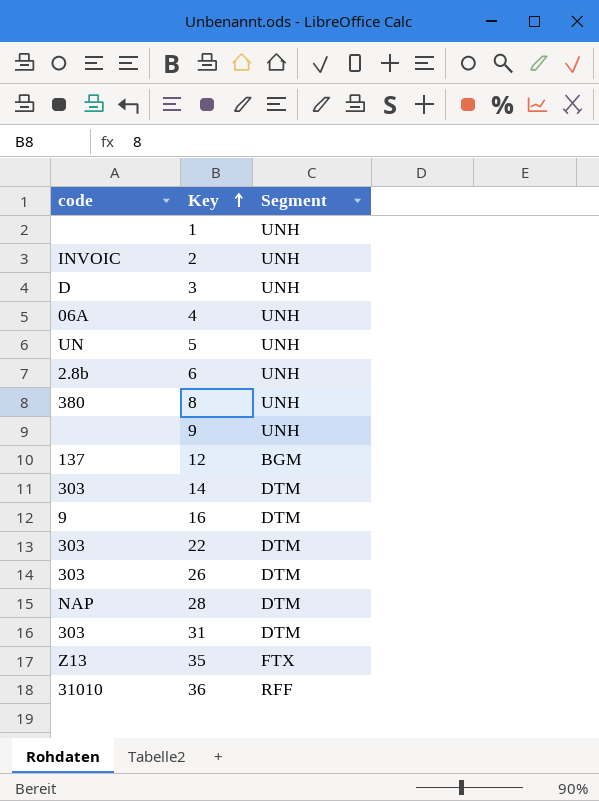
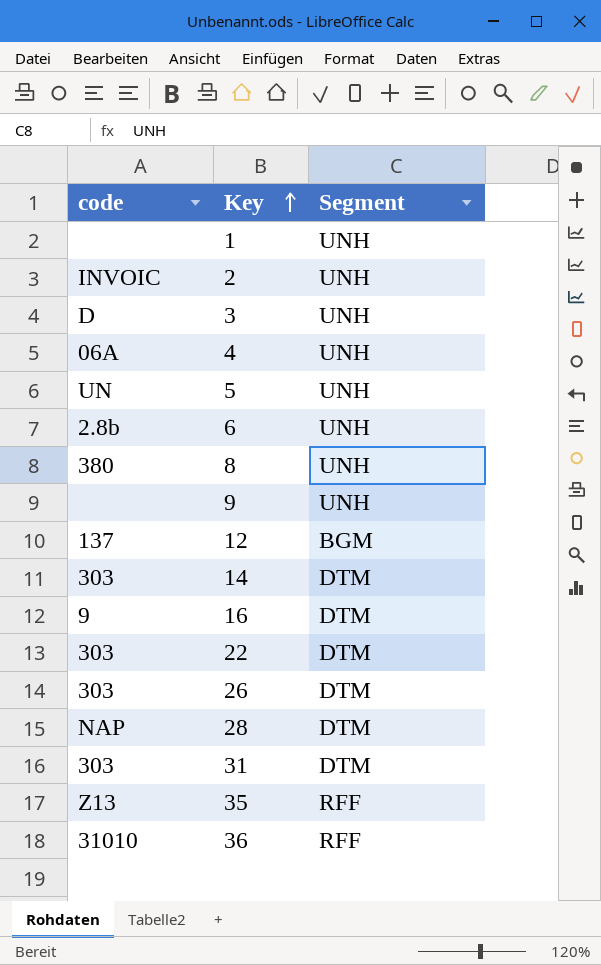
35 | Segment: FTX -> RFF

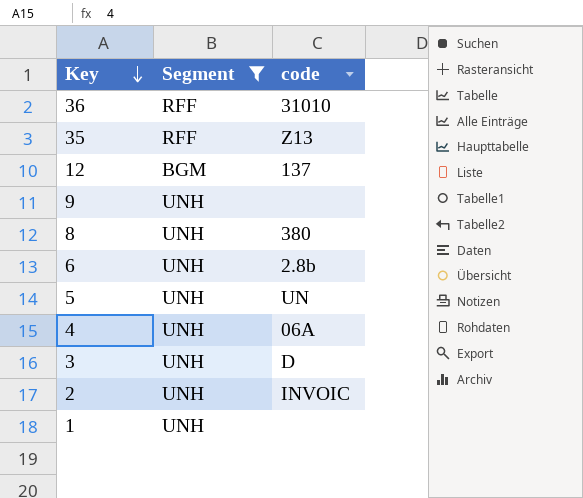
filter: none -> Segment != DTM
row order: Key ascending -> Key descending
column code | position: 1 -> 3

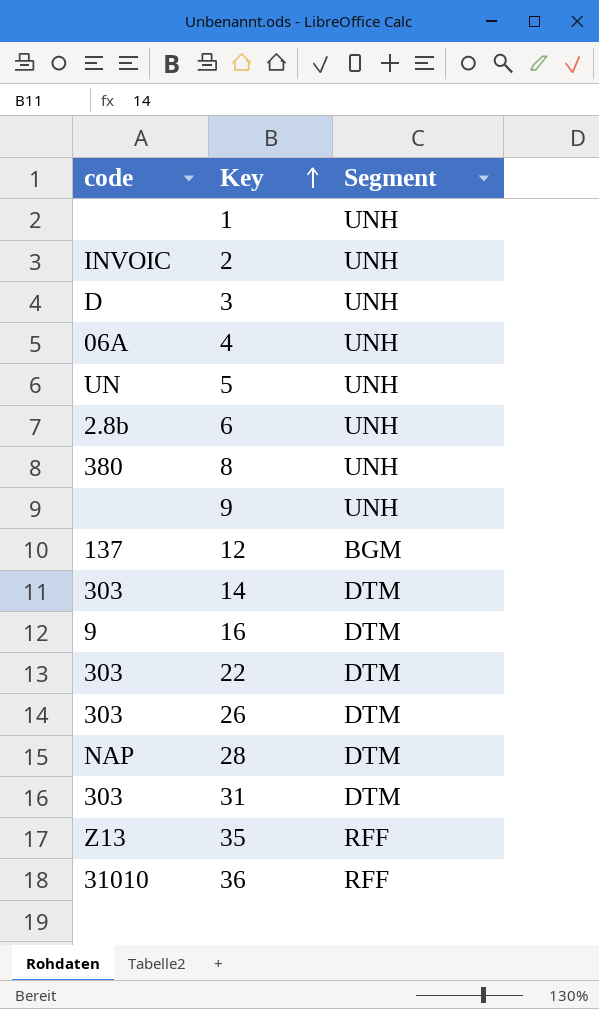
filter: Segment != DTM -> none
row order: Key descending -> Key ascending
column code | position: 3 -> 1

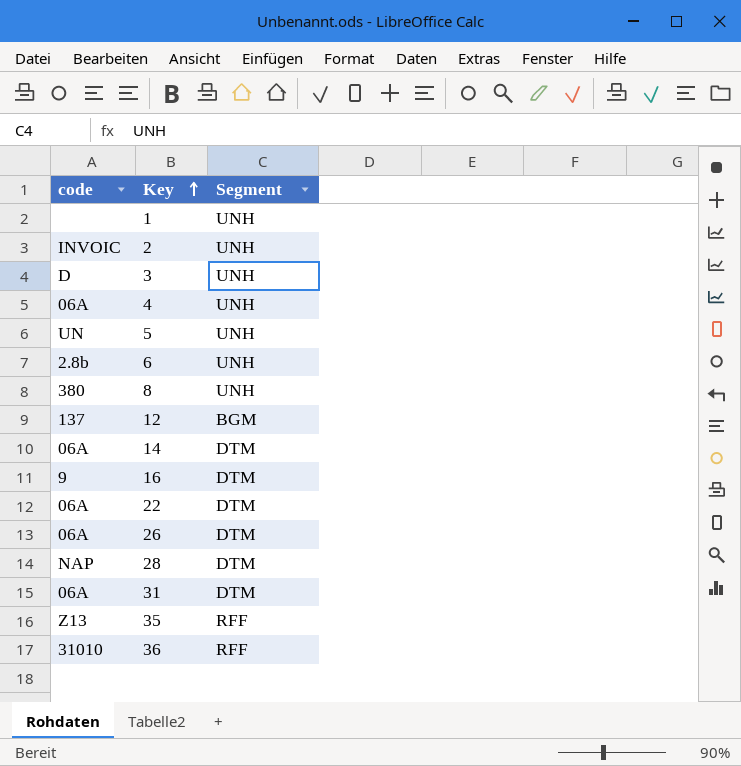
row 9: none | UNH -> none
14 | code: 303 -> 06A
22 | code: 303 -> 06A
26 | code: 303 -> 06A
31 | code: 303 -> 06A

